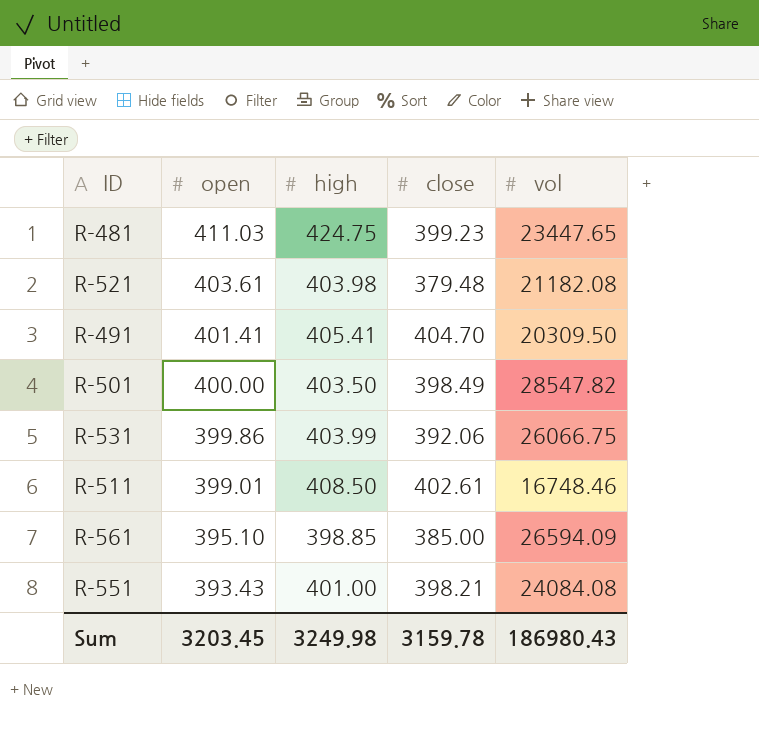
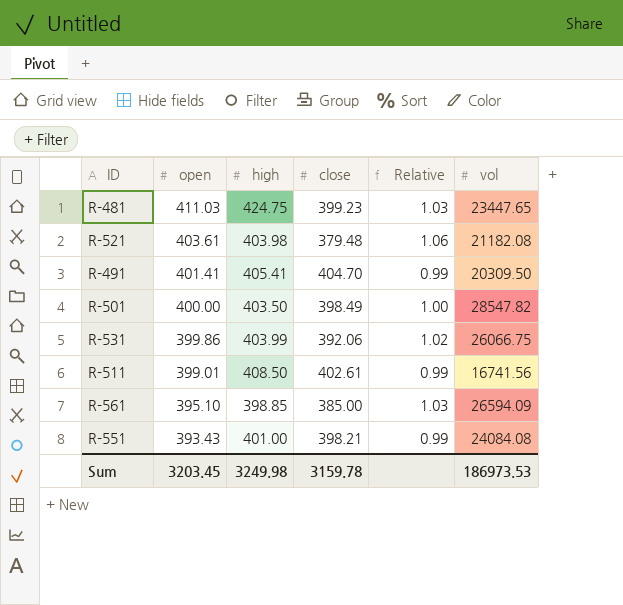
column Relative | formula: none -> [open] / [close]
R-511 | vol: 16748.46 -> 16741.56
Sum | vol: 186980.43 -> 186973.53

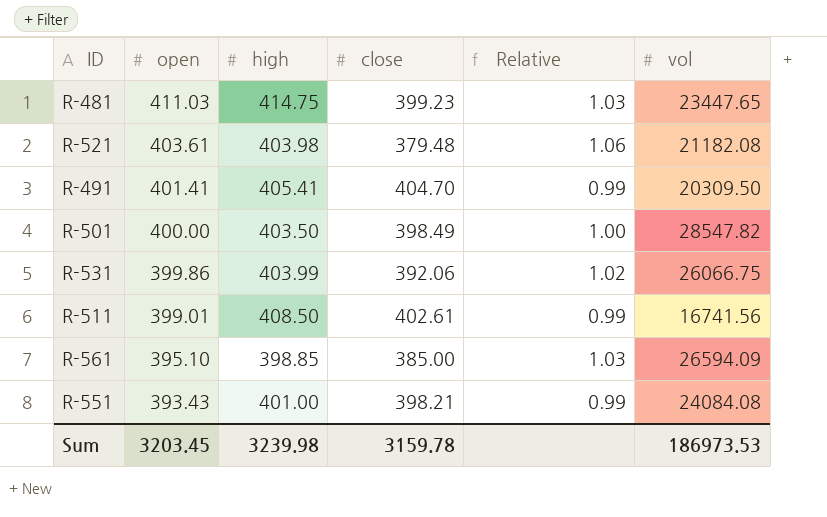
R-481 | high: 424.75 -> 414.75
Sum | high: 3249.98 -> 3239.98

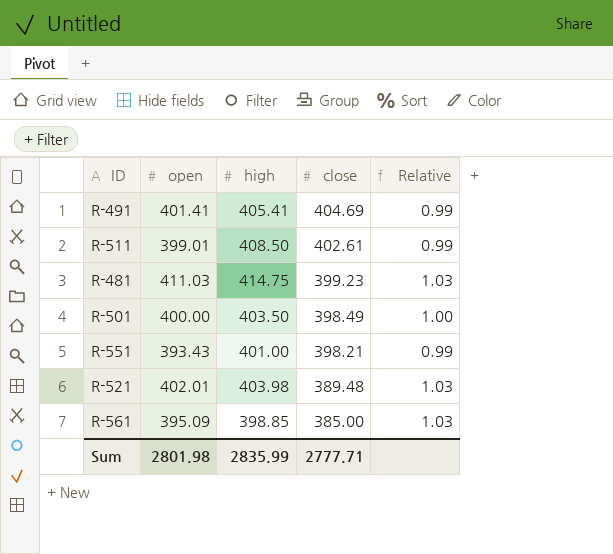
row order: open descending -> close descending
column vol | position: 6 -> none
row R-531: 399.86 | 403.99 | 392.06 | 1.02 | 26066.75 -> none
R-491 | close: 404.70 -> 404.69
R-521 | open: 403.61 -> 402.01
R-521 | close: 379.48 -> 389.48
R-521 | Relative: 1.06 -> 1.03
R-561 | open: 395.10 -> 395.09
Sum | open: 3203.45 -> 2801.98
Sum | high: 3239.98 -> 2835.99
Sum | close: 3159.78 -> 2777.71

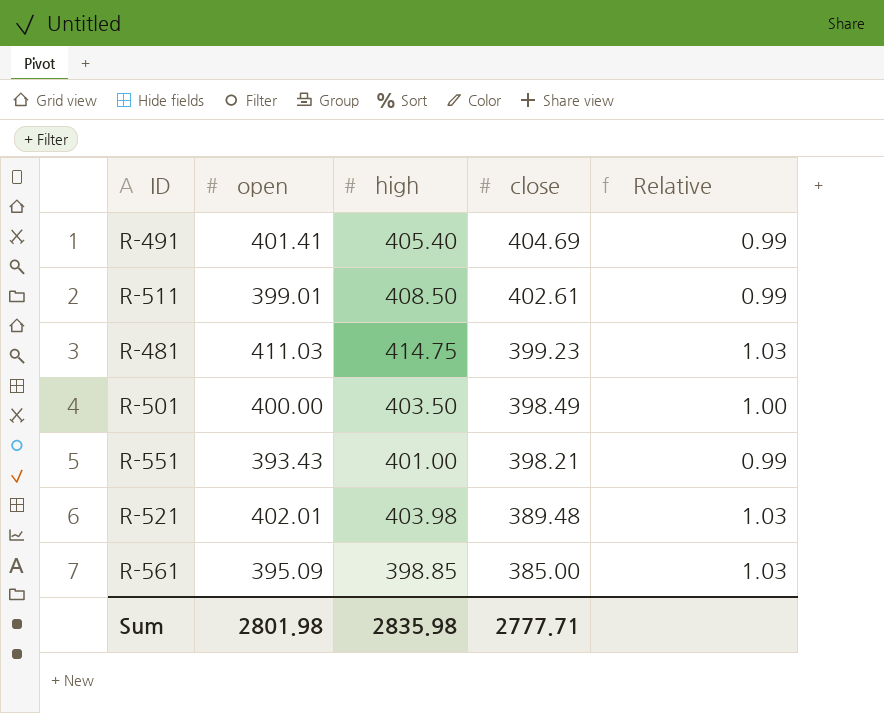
R-491 | high: 405.41 -> 405.40
Sum | high: 2835.99 -> 2835.98

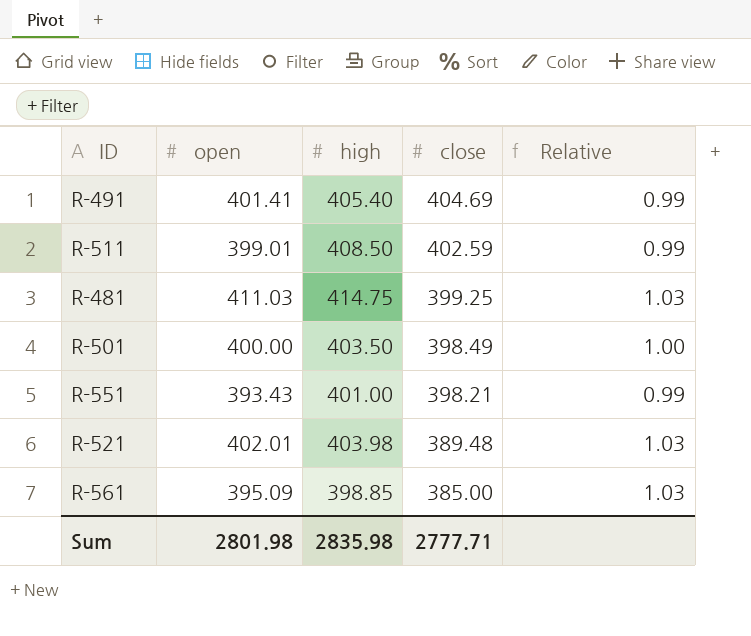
R-511 | close: 402.61 -> 402.59
R-481 | close: 399.23 -> 399.25

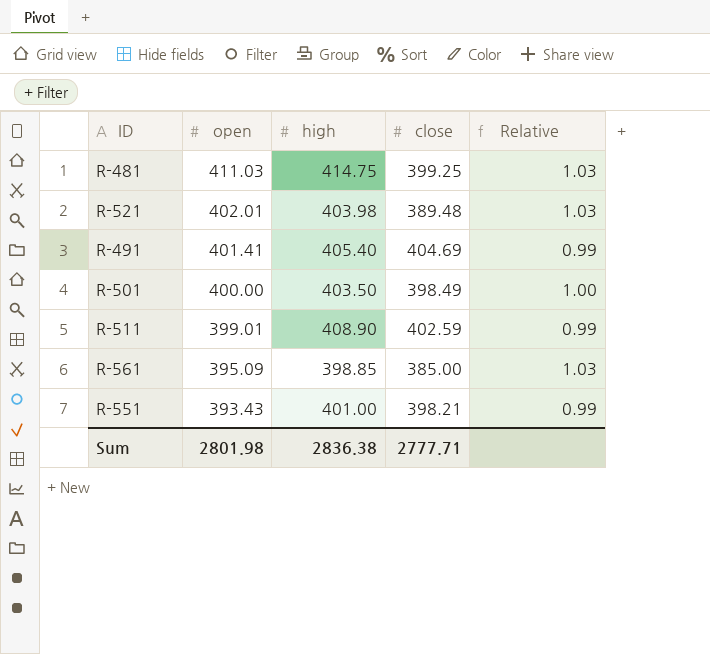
row order: close descending -> open descending
R-511 | high: 408.50 -> 408.90
Sum | high: 2835.98 -> 2836.38

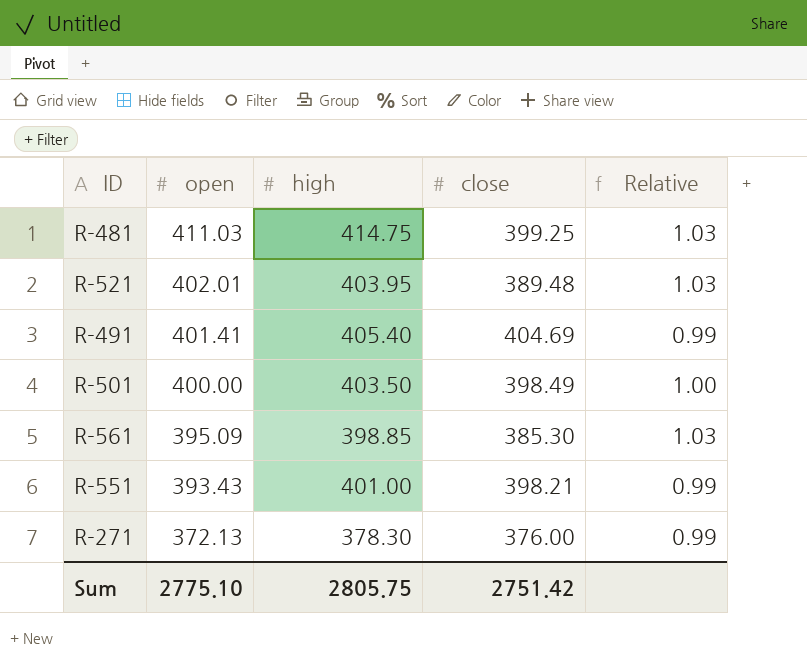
row R-511: 399.01 | 408.90 | 402.59 | 0.99 -> none
R-521 | high: 403.98 -> 403.95
R-561 | close: 385.00 -> 385.30
row R-271: none -> 372.13 | 378.30 | 376.00 | 0.99
Sum | open: 2801.98 -> 2775.10
Sum | high: 2836.38 -> 2805.75
Sum | close: 2777.71 -> 2751.42

